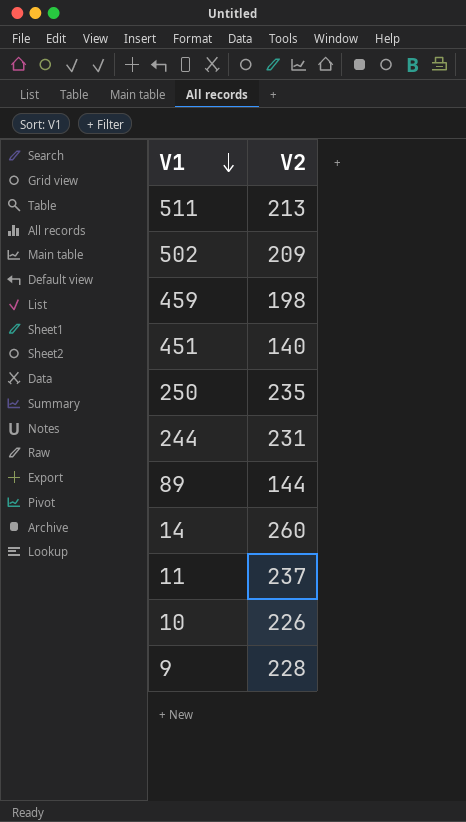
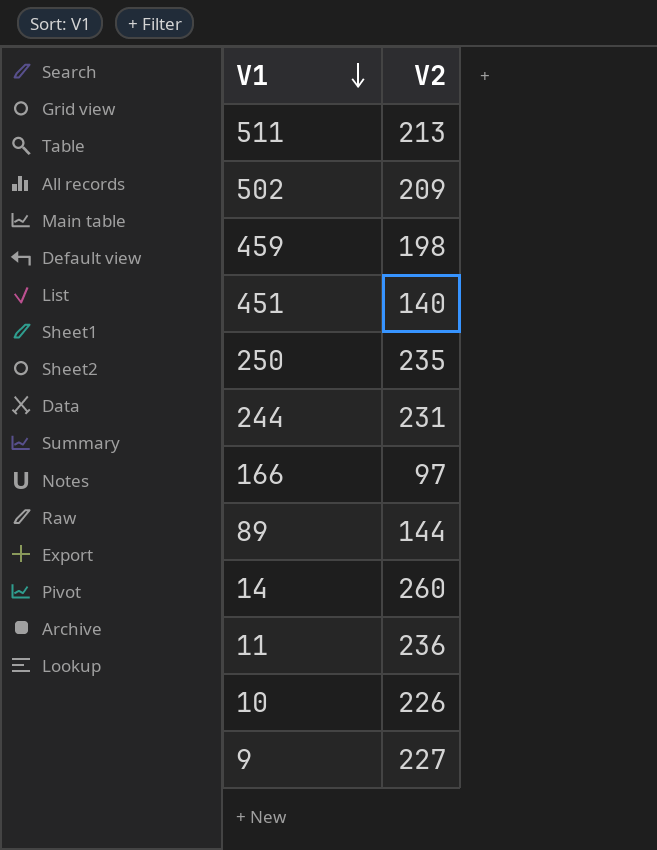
row 166: none -> 97
11 | V2: 237 -> 236
9 | V2: 228 -> 227

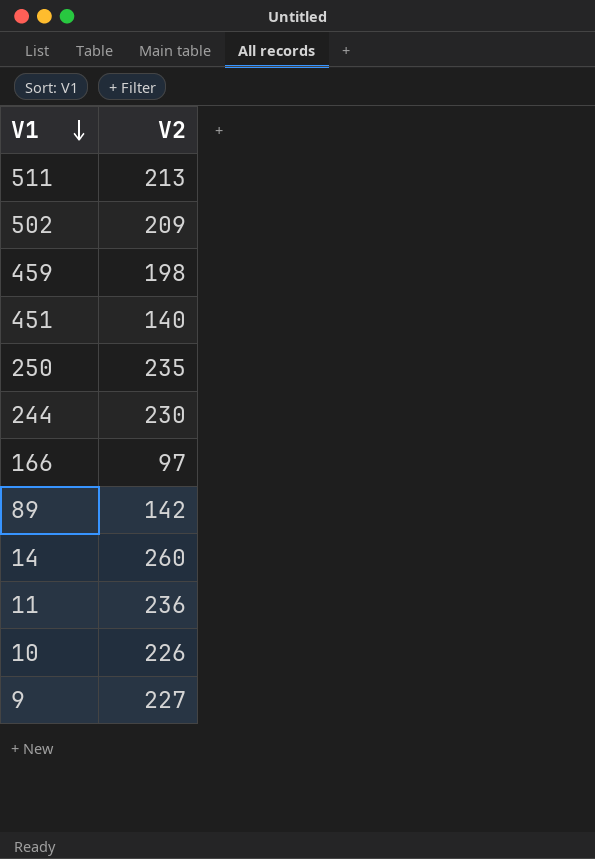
244 | V2: 231 -> 230
89 | V2: 144 -> 142

